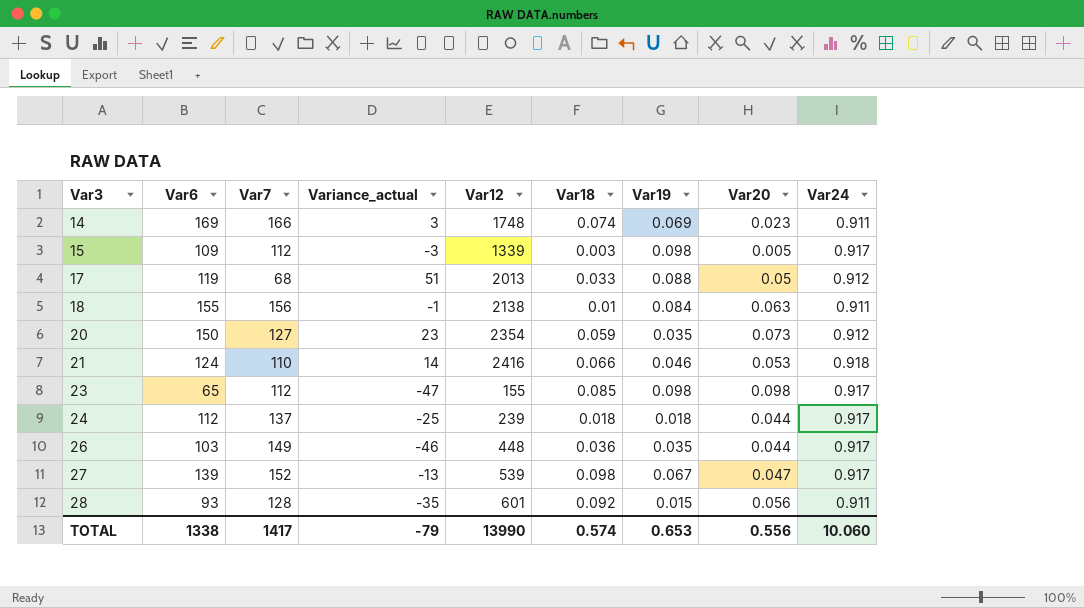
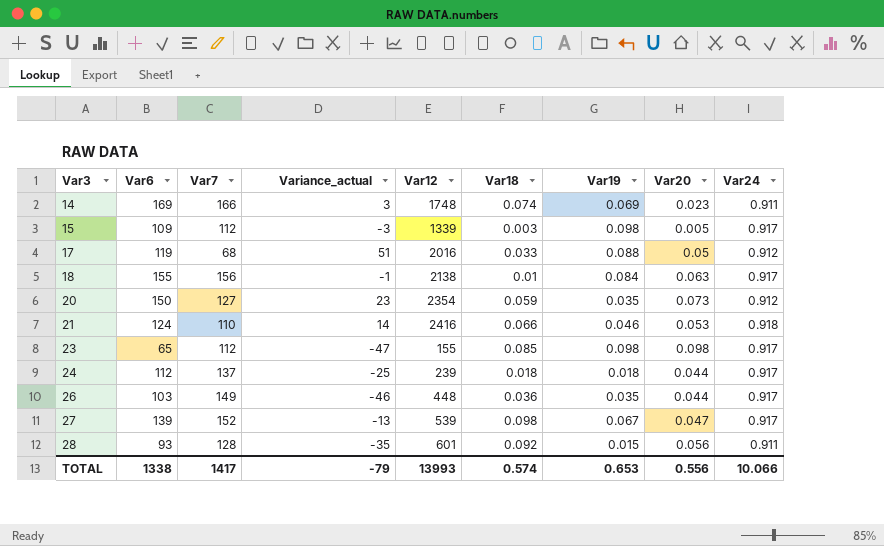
17 | Var12: 2013 -> 2016
18 | Var24: 0.911 -> 0.917
TOTAL | Var12: 13990 -> 13993
TOTAL | Var24: 10.060 -> 10.066

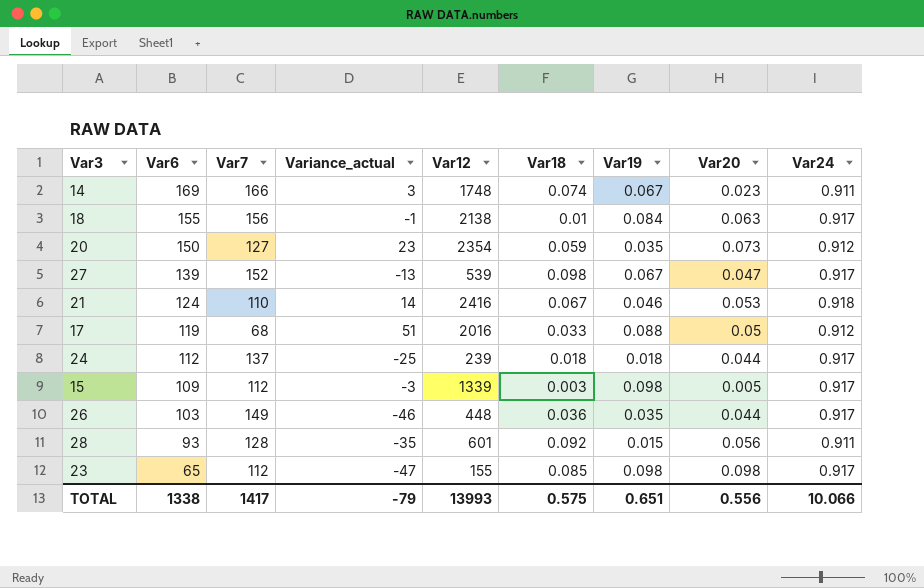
row order: Var3 ascending -> Var6 descending
14 | Var19: 0.069 -> 0.067
21 | Var18: 0.066 -> 0.067
TOTAL | Var18: 0.574 -> 0.575
TOTAL | Var19: 0.653 -> 0.651

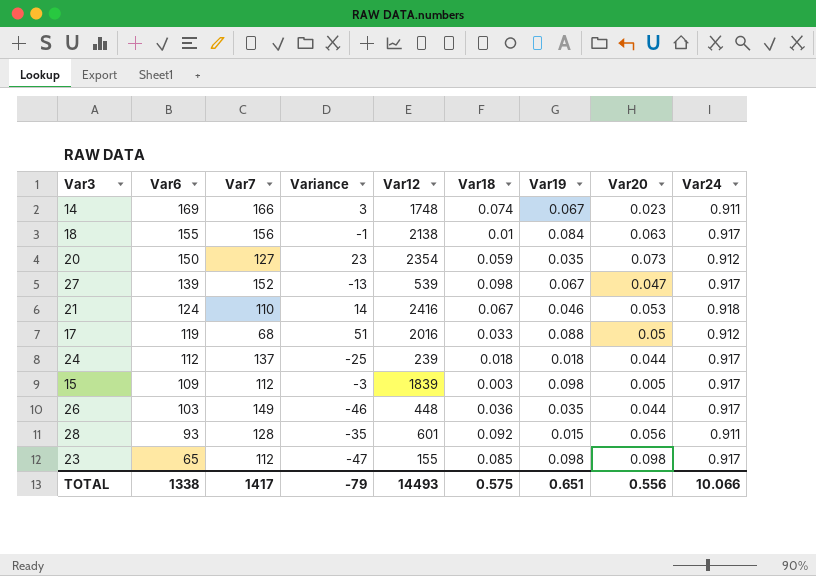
column name: Variance_actual -> Variance
15 | Var12: 1339 -> 1839
TOTAL | Var12: 13993 -> 14493

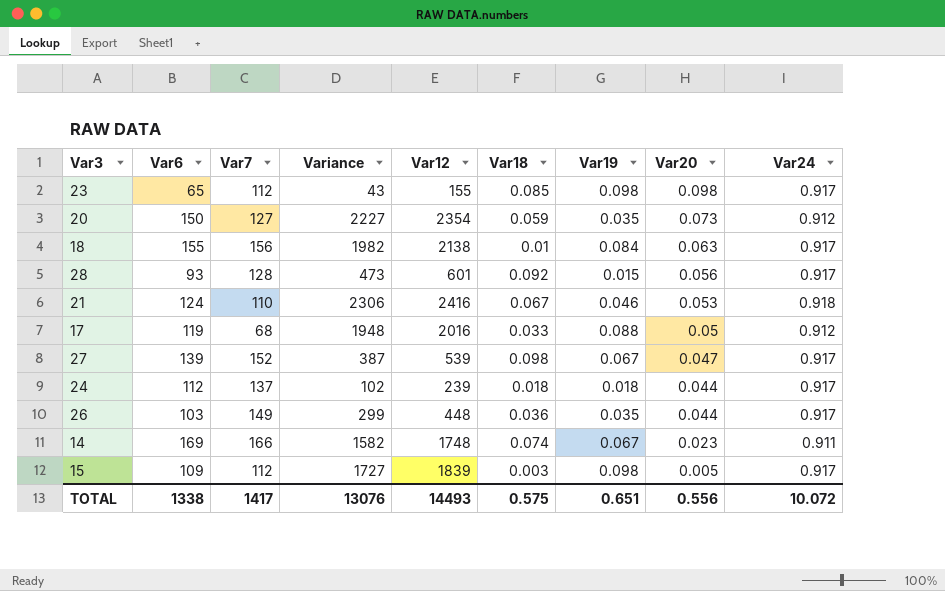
row order: Var6 descending -> Var20 descending
column Variance | formula: [Var6] - [Var7] -> [Var12] - [Var7]
28 | Var24: 0.911 -> 0.917
TOTAL | Variance: -79 -> 13076
TOTAL | Var24: 10.066 -> 10.072

